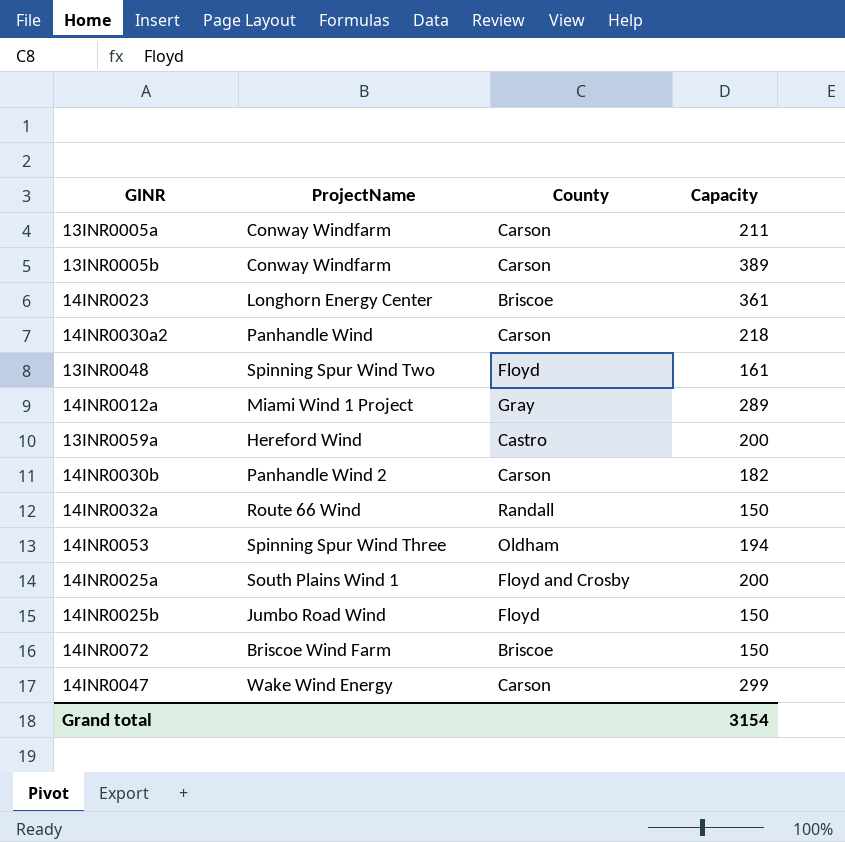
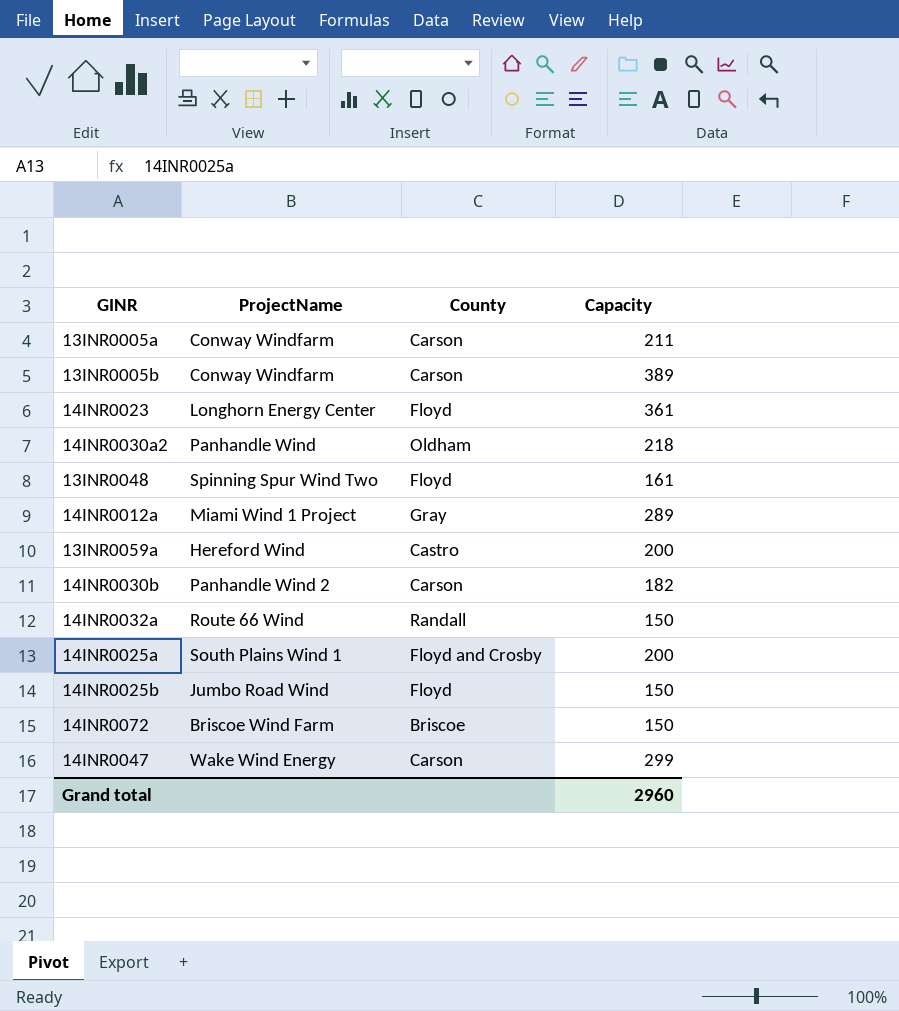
row 14INR0053: Spinning Spur Wind Three | Oldham | 194 -> none
14INR0023 | County: Briscoe -> Floyd
14INR0030a2 | County: Carson -> Oldham
Grand total | Capacity: 3154 -> 2960

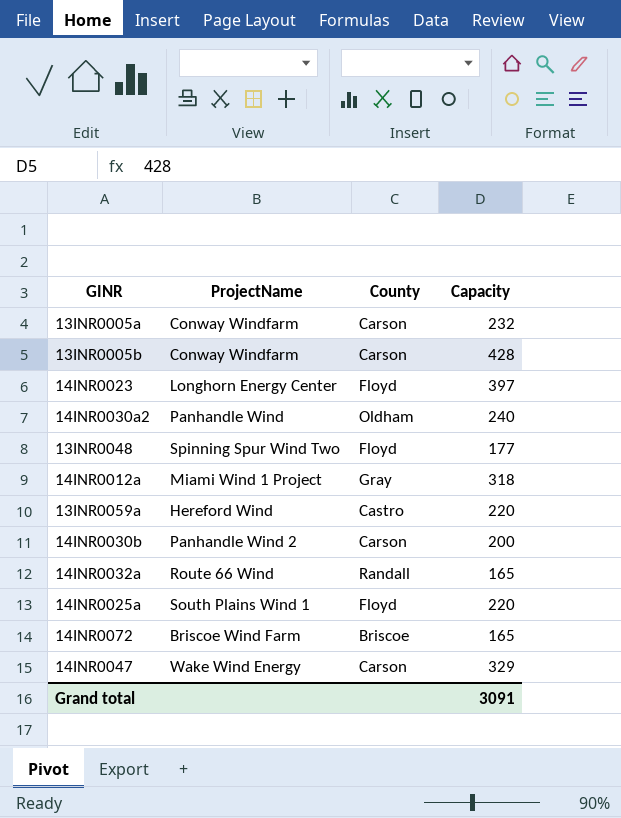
row 14INR0025b: Jumbo Road Wind | Floyd | 150 -> none
13INR0005a | Capacity: 211 -> 232
13INR0005b | Capacity: 389 -> 428
14INR0023 | Capacity: 361 -> 397
14INR0030a2 | Capacity: 218 -> 240
13INR0048 | Capacity: 161 -> 177
14INR0012a | Capacity: 289 -> 318
13INR0059a | Capacity: 200 -> 220
14INR0030b | Capacity: 182 -> 200
14INR0032a | Capacity: 150 -> 165
14INR0025a | County: Floyd and Crosby -> Floyd
14INR0025a | Capacity: 200 -> 220
14INR0072 | Capacity: 150 -> 165
14INR0047 | Capacity: 299 -> 329
Grand total | Capacity: 2960 -> 3091

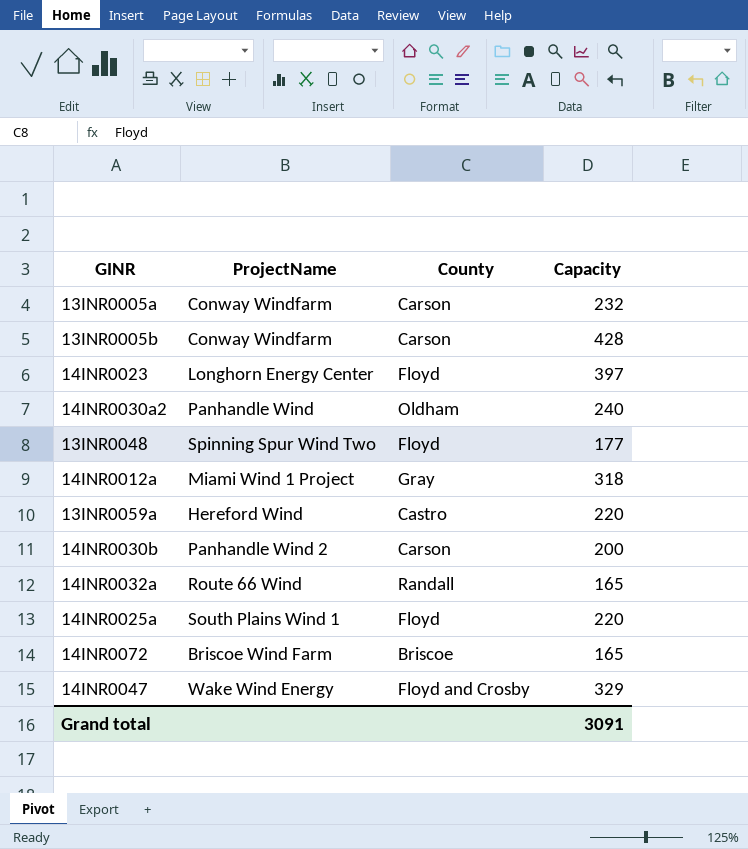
14INR0047 | County: Carson -> Floyd and Crosby

